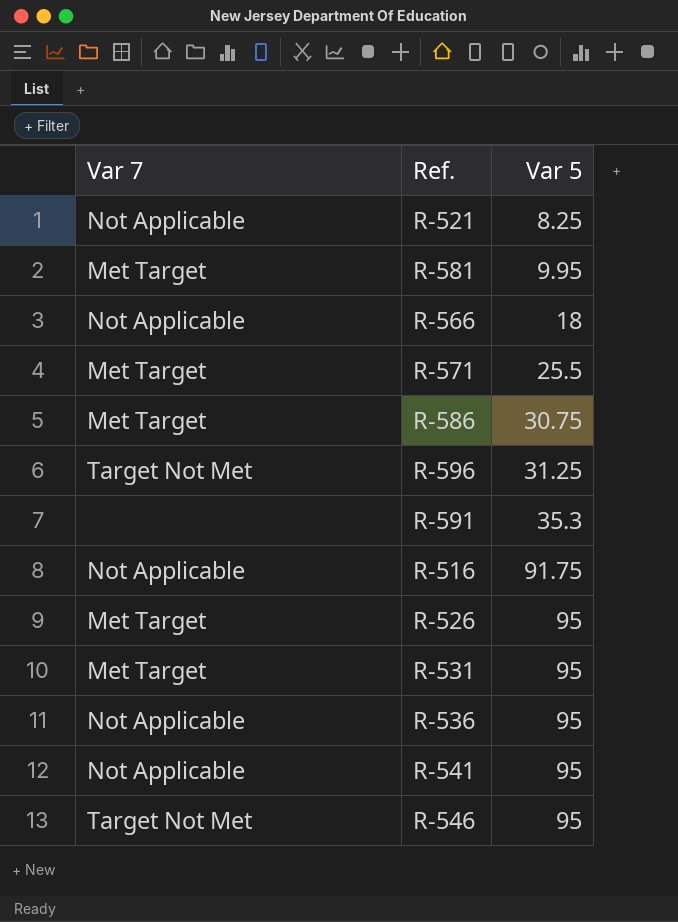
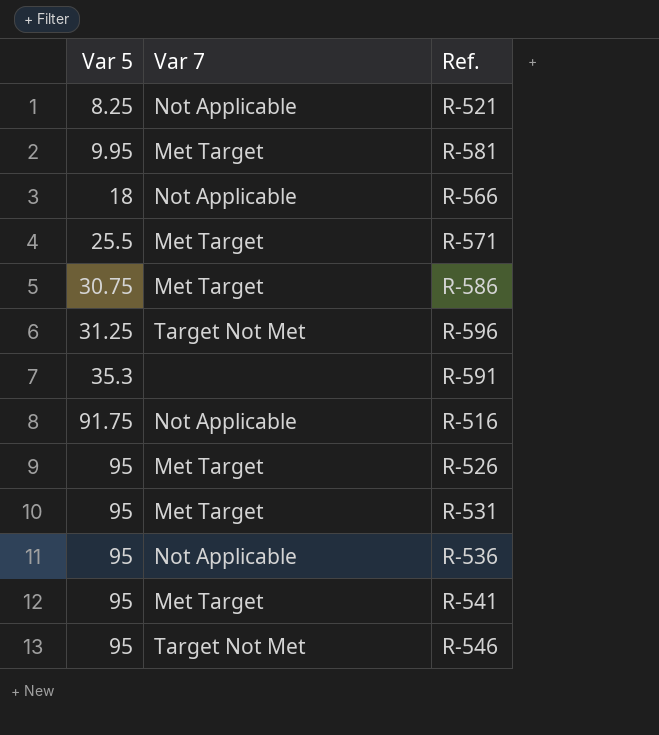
column Var 5 | position: 3 -> 1
R-541 | Var 7: Not Applicable -> Met Target

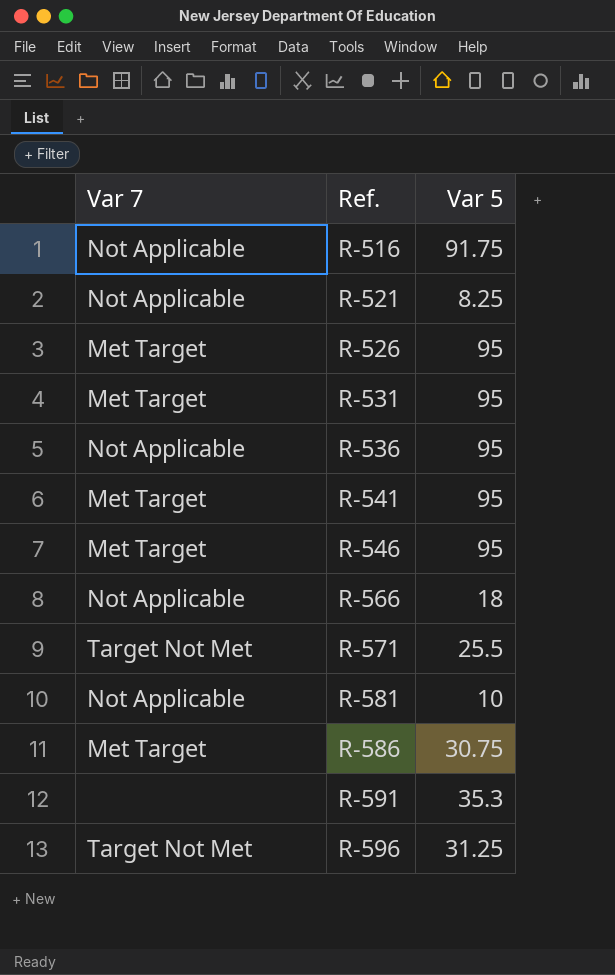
row order: Var 5 ascending -> Ref. ascending
column Var 5 | position: 1 -> 3
R-546 | Var 7: Target Not Met -> Met Target
R-571 | Var 7: Met Target -> Target Not Met
R-581 | Var 7: Met Target -> Not Applicable
R-581 | Var 5: 9.95 -> 10

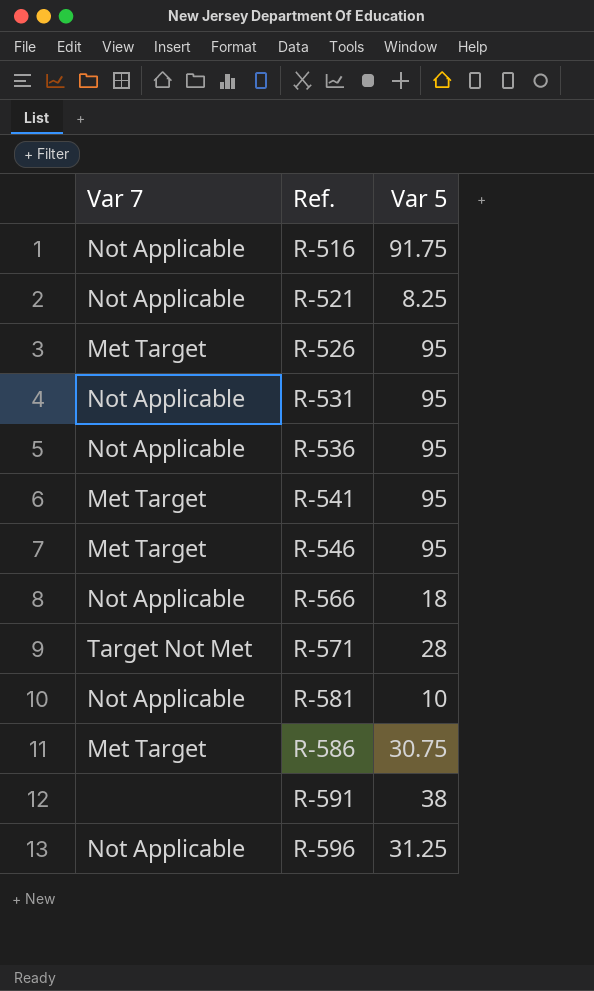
R-531 | Var 7: Met Target -> Not Applicable
R-571 | Var 5: 25.5 -> 28
R-591 | Var 5: 35.3 -> 38
R-596 | Var 7: Target Not Met -> Not Applicable

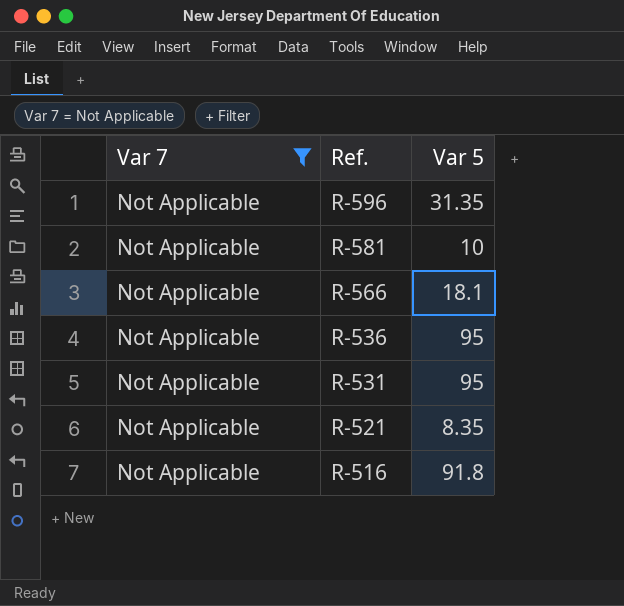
filter: none -> Var 7 = Not Applicable
row order: Ref. ascending -> Ref. descending
R-596 | Var 5: 31.25 -> 31.35
R-566 | Var 5: 18 -> 18.1
R-521 | Var 5: 8.25 -> 8.35
R-516 | Var 5: 91.75 -> 91.8

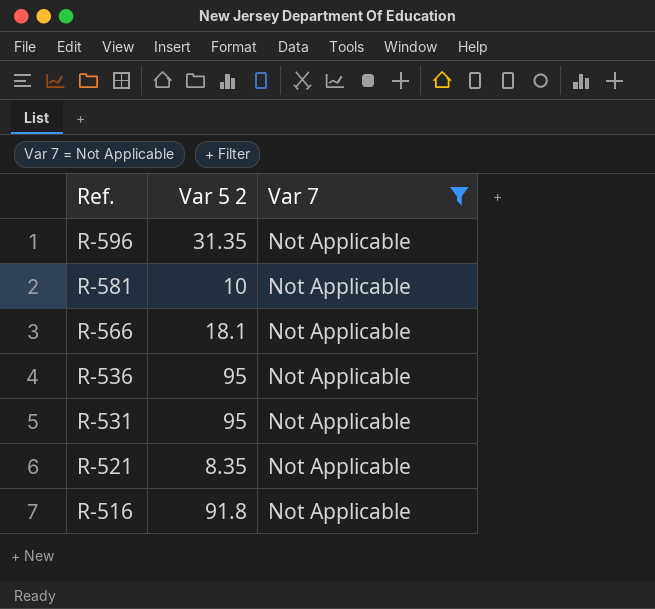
column name: Var 5 -> Var 5 2
column Var 7 | position: 1 -> 3

